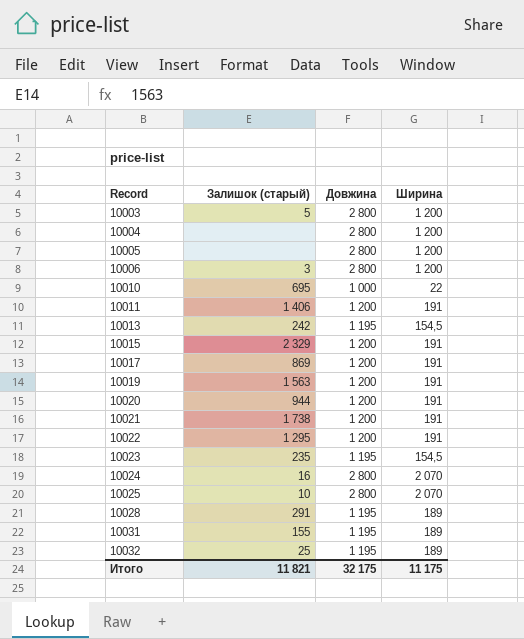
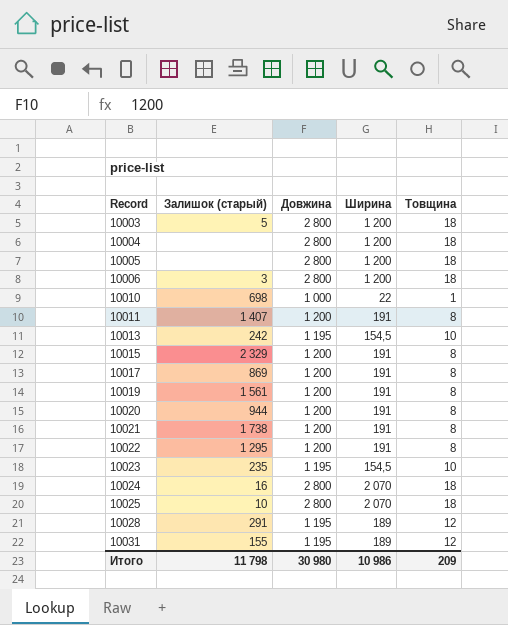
column Товщина | position: none -> 5
row 10032: 25 | 1 195 | 189 -> none
10010 | Залишок (старый): 695 -> 698
10011 | Залишок (старый): 1 406 -> 1 407
10019 | Залишок (старый): 1 563 -> 1 561
Итого | Залишок (старый): 11 821 -> 11 798
Итого | Довжина: 32 175 -> 30 980
Итого | Ширина: 11 175 -> 10 986

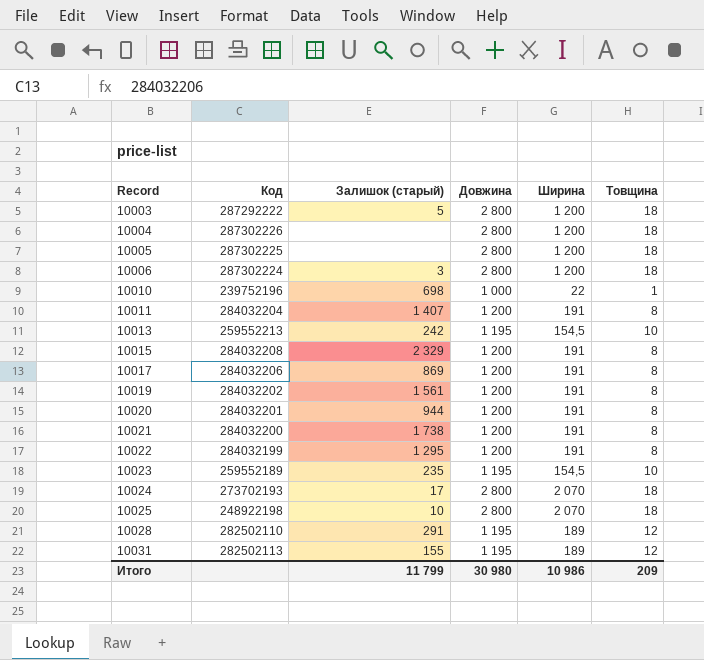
column Код | position: none -> 2
10024 | Залишок (старый): 16 -> 17
Итого | Залишок (старый): 11 798 -> 11 799

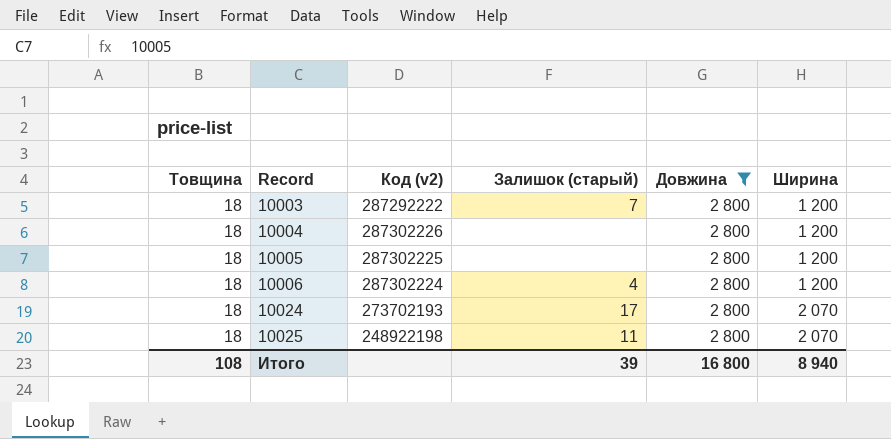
filter: none -> Довжина = 2 800
column Товщина | position: 6 -> 1
column name: Код -> Код (v2)
10003 | Залишок (старый): 5 -> 7
10006 | Залишок (старый): 3 -> 4
10025 | Залишок (старый): 10 -> 11
Итого | Товщина: 209 -> 108
Итого | Залишок (старый): 11 799 -> 39
Итого | Довжина: 30 980 -> 16 800
Итого | Ширина: 10 986 -> 8 940

